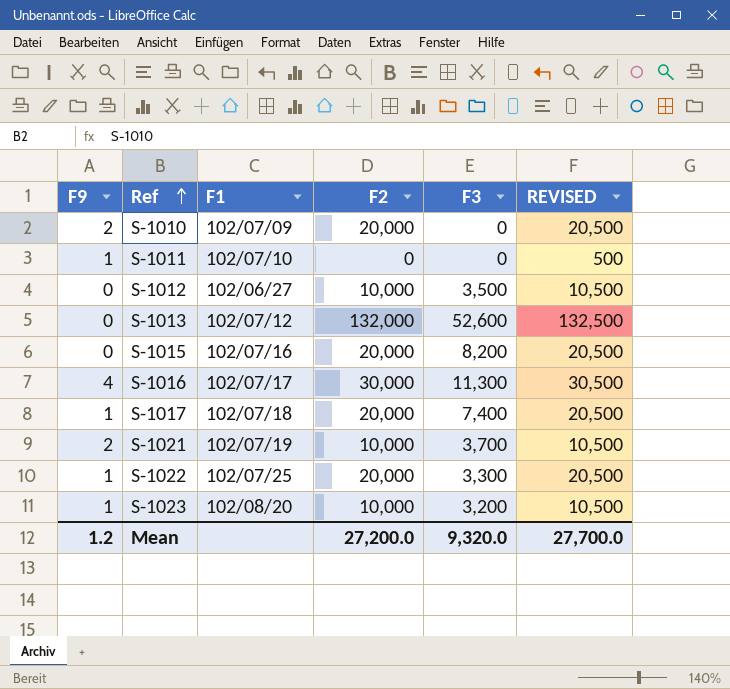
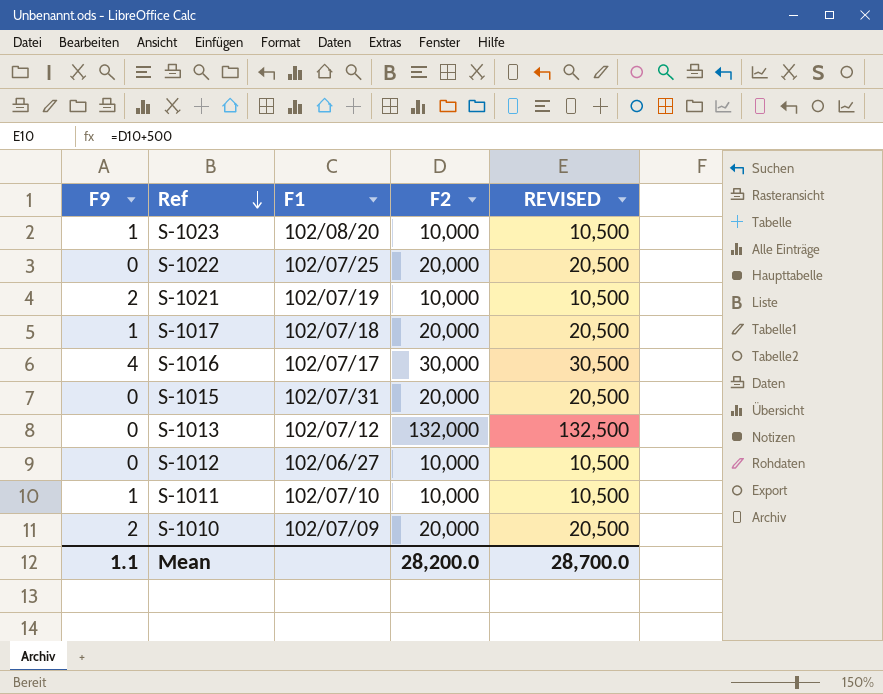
row order: Ref ascending -> Ref descending
column F3 | position: 5 -> none
S-1022 | F9: 1 -> 0
S-1015 | F1: 102/07/16 -> 102/07/31
S-1011 | F2: 0 -> 10,000
S-1011 | REVISED: 500 -> 10,500
Mean | F9: 1.2 -> 1.1
Mean | F2: 27,200.0 -> 28,200.0
Mean | REVISED: 27,700.0 -> 28,700.0

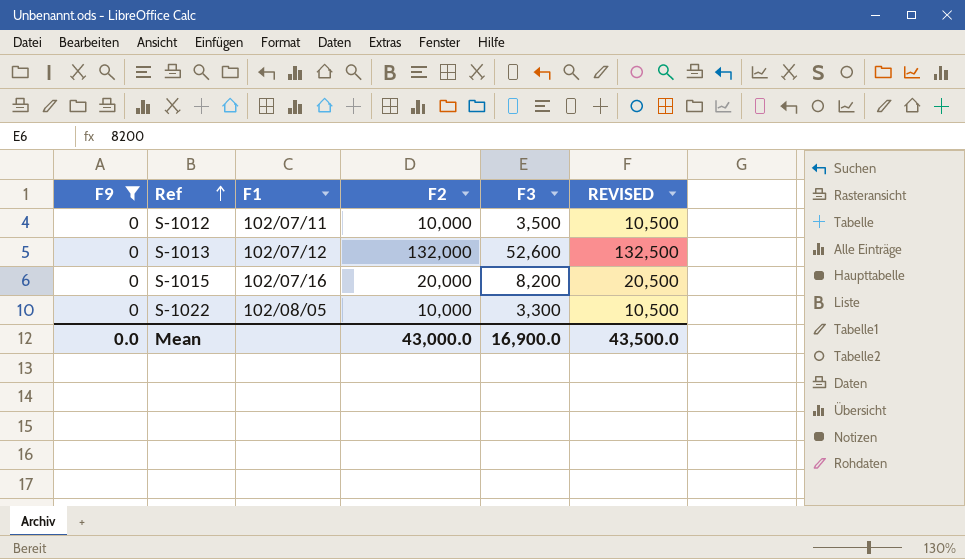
filter: none -> F9 = 0
row order: Ref descending -> Ref ascending
column F3 | position: none -> 5
S-1012 | F1: 102/06/27 -> 102/07/11
S-1015 | F1: 102/07/31 -> 102/07/16
S-1022 | F1: 102/07/25 -> 102/08/05
S-1022 | F2: 20,000 -> 10,000
S-1022 | REVISED: 20,500 -> 10,500
Mean | F9: 1.1 -> 0.0
Mean | F2: 28,200.0 -> 43,000.0
Mean | REVISED: 28,700.0 -> 43,500.0

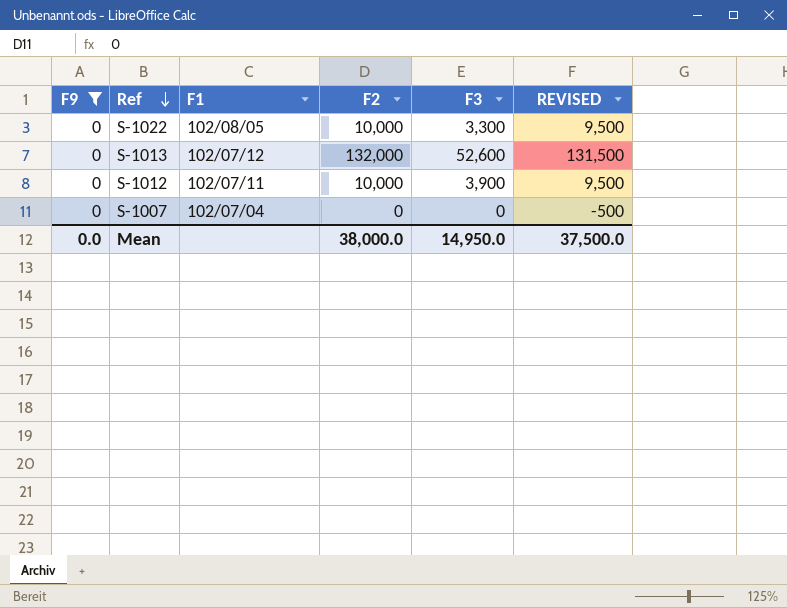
row order: Ref ascending -> Ref descending
column REVISED | formula: [F2] + 500 -> [F2] - 500
row S-1015: 0 | 102/07/16 | 20,000 | 8,200 | 20,500 -> none
S-1012 | F3: 3,500 -> 3,900
row S-1007: none -> 0 | 102/07/04 | 0 | 0 | -500
Mean | F2: 43,000.0 -> 38,000.0
Mean | F3: 16,900.0 -> 14,950.0
Mean | REVISED: 43,500.0 -> 37,500.0

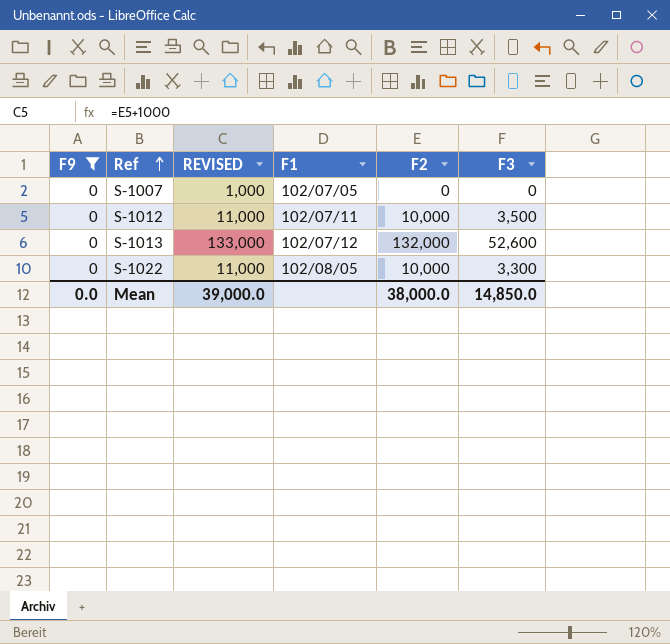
row order: Ref descending -> Ref ascending
column REVISED | formula: [F2] - 500 -> [F2] + 1000
column REVISED | position: 6 -> 3
S-1007 | F1: 102/07/04 -> 102/07/05
S-1012 | F3: 3,900 -> 3,500
Mean | REVISED: 37,500.0 -> 39,000.0
Mean | F3: 14,950.0 -> 14,850.0

